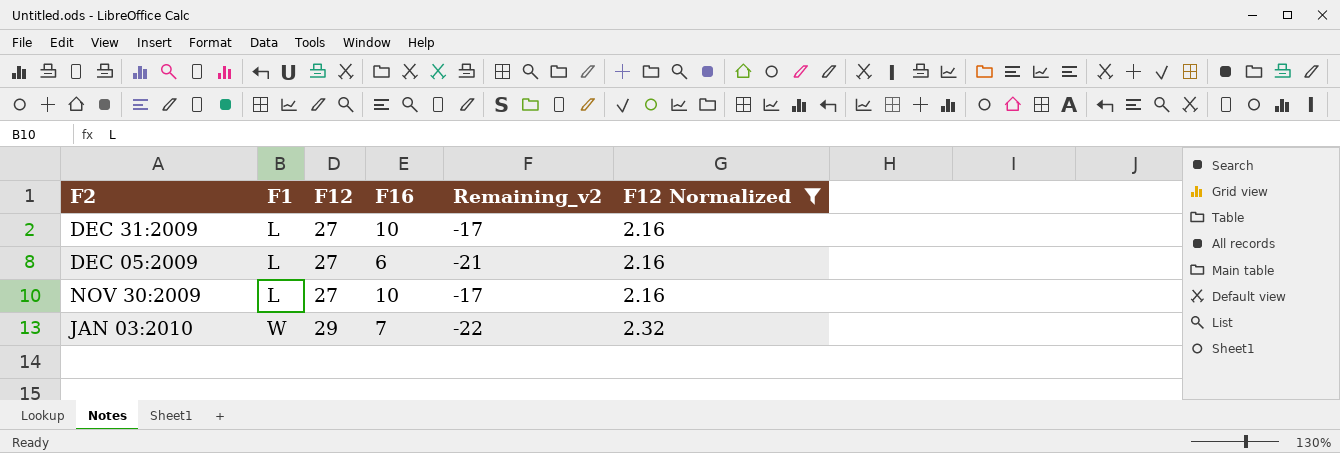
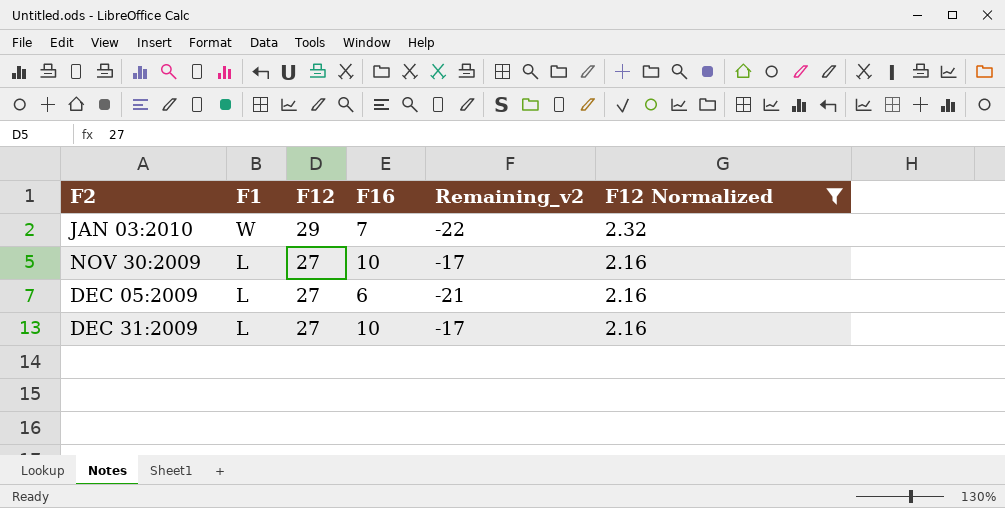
row order: F2 descending -> F2 ascending

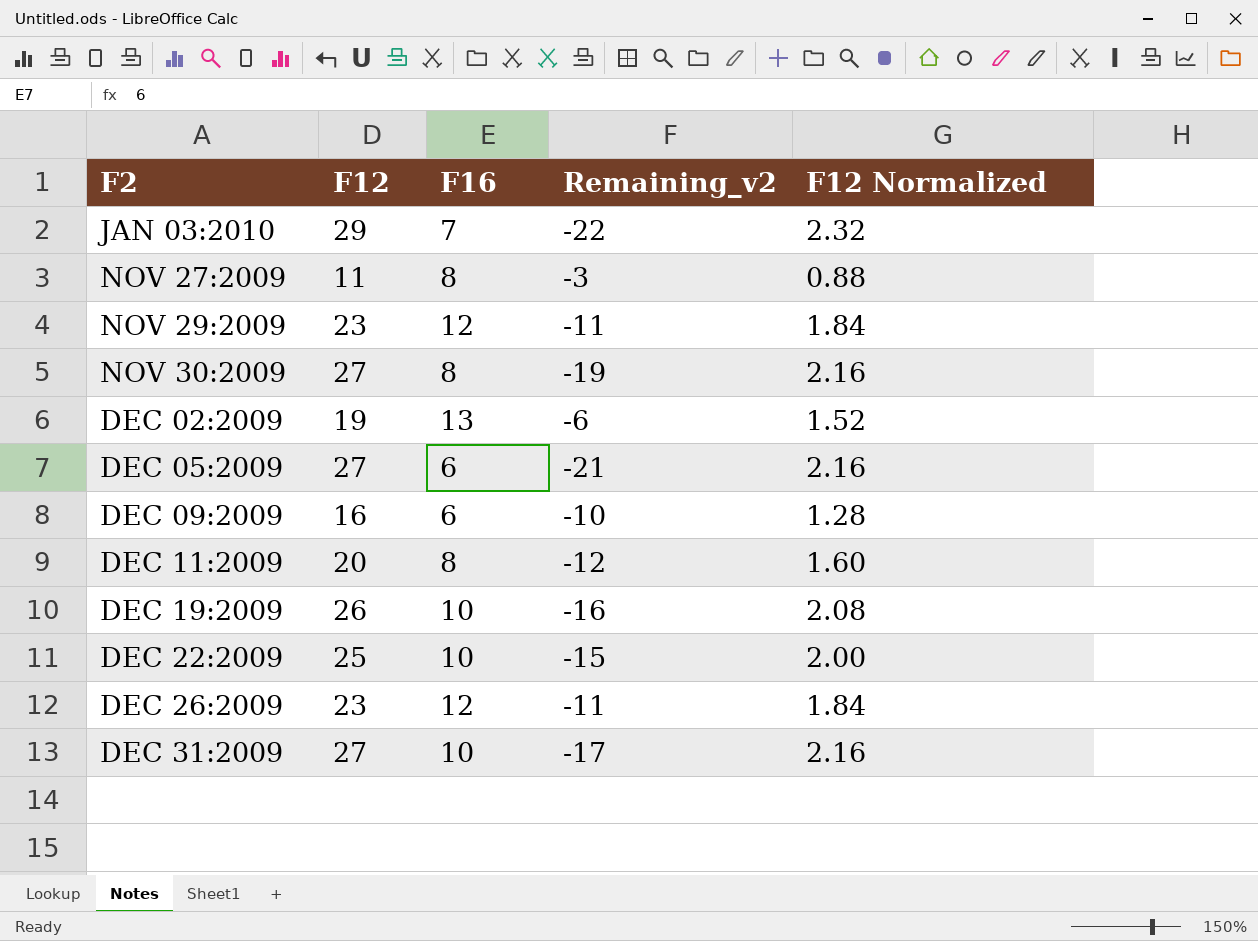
filter: F12 Normalized >= 2.16 -> none
column F1 | position: 2 -> none
NOV 30:2009 | F16: 10 -> 8
NOV 30:2009 | Remaining_v2: -17 -> -19

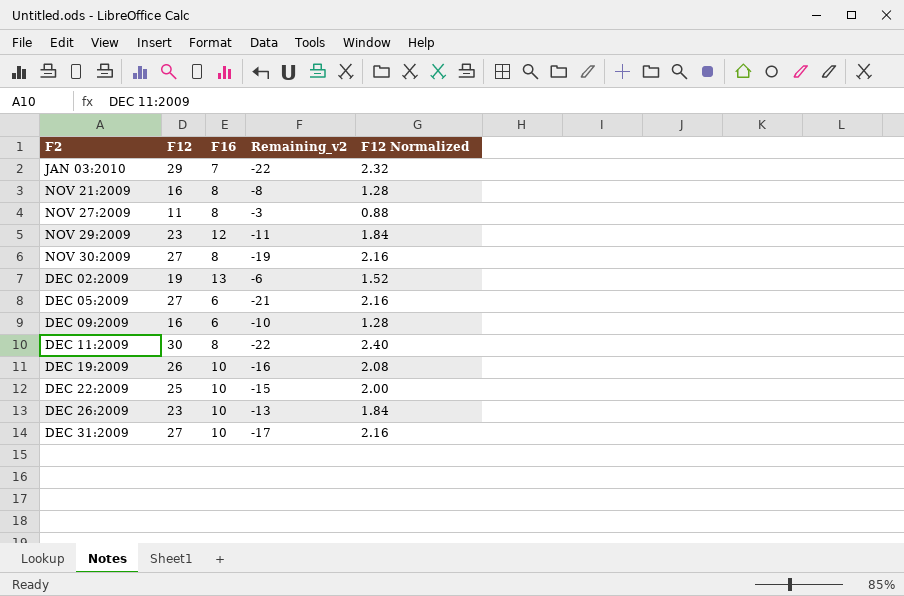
row NOV 21:2009: none -> 16 | 8 | -8 | 1.28
DEC 11:2009 | F12: 20 -> 30
DEC 11:2009 | Remaining_v2: -12 -> -22
DEC 11:2009 | F12 Normalized: 1.60 -> 2.40
DEC 26:2009 | F16: 12 -> 10
DEC 26:2009 | Remaining_v2: -11 -> -13

